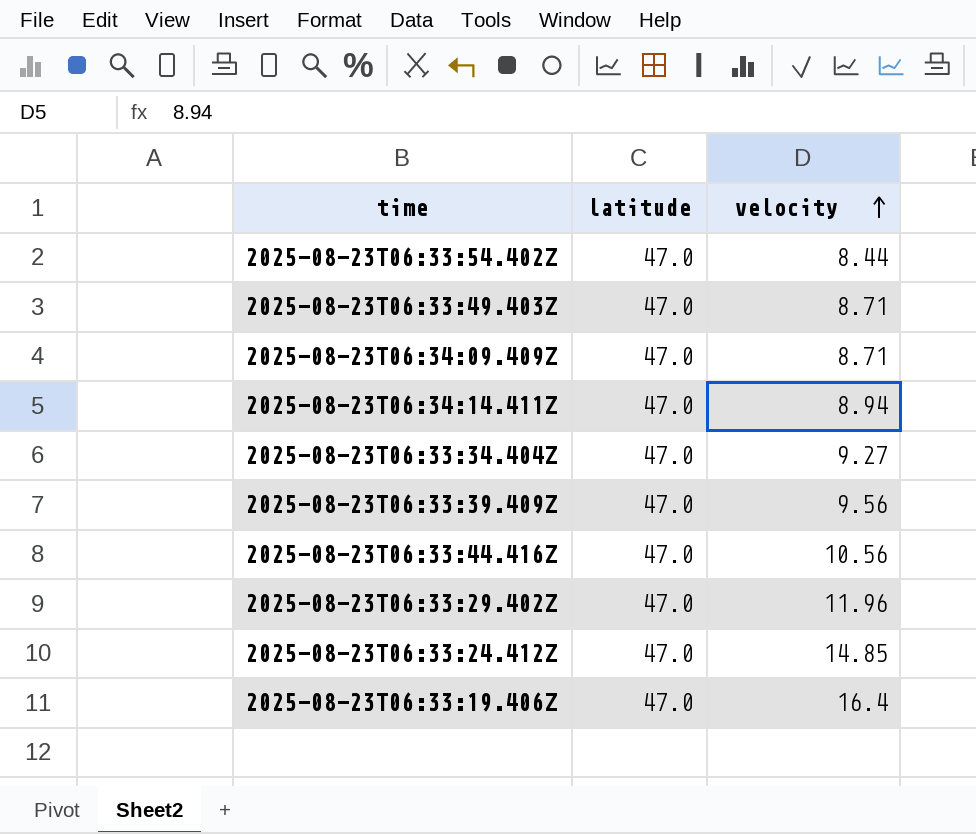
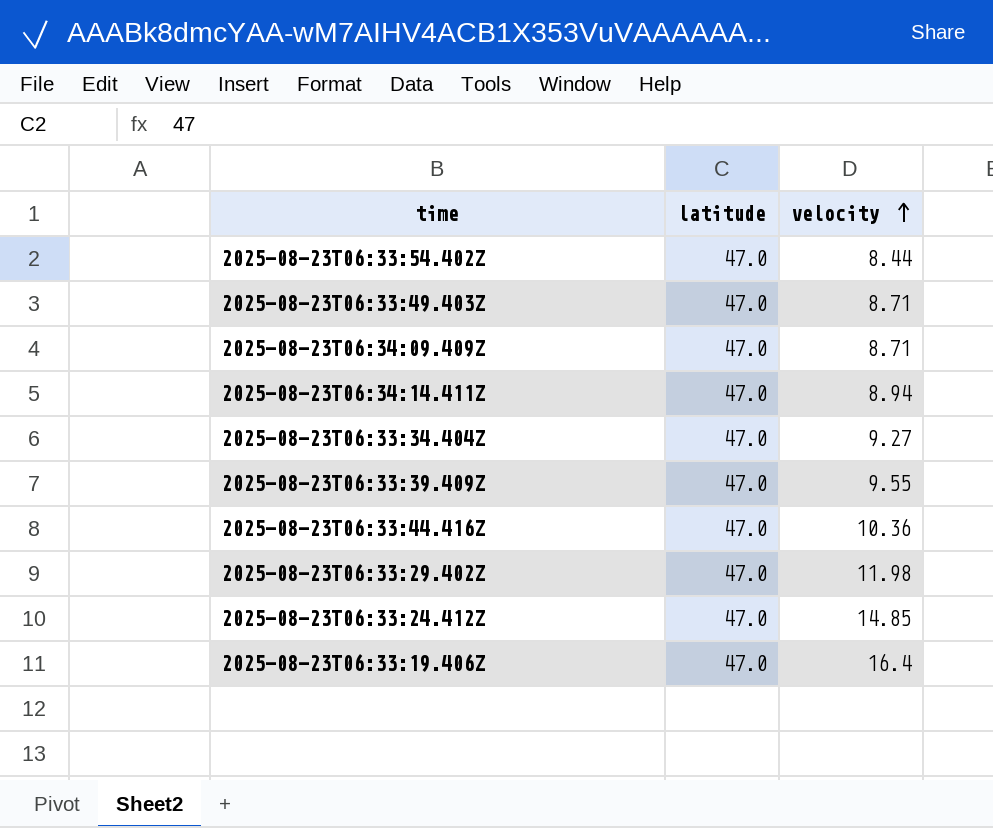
2025-08-23T06:33:39.409Z | velocity: 9.56 -> 9.55
2025-08-23T06:33:44.416Z | velocity: 10.56 -> 10.36
2025-08-23T06:33:29.402Z | velocity: 11.96 -> 11.98

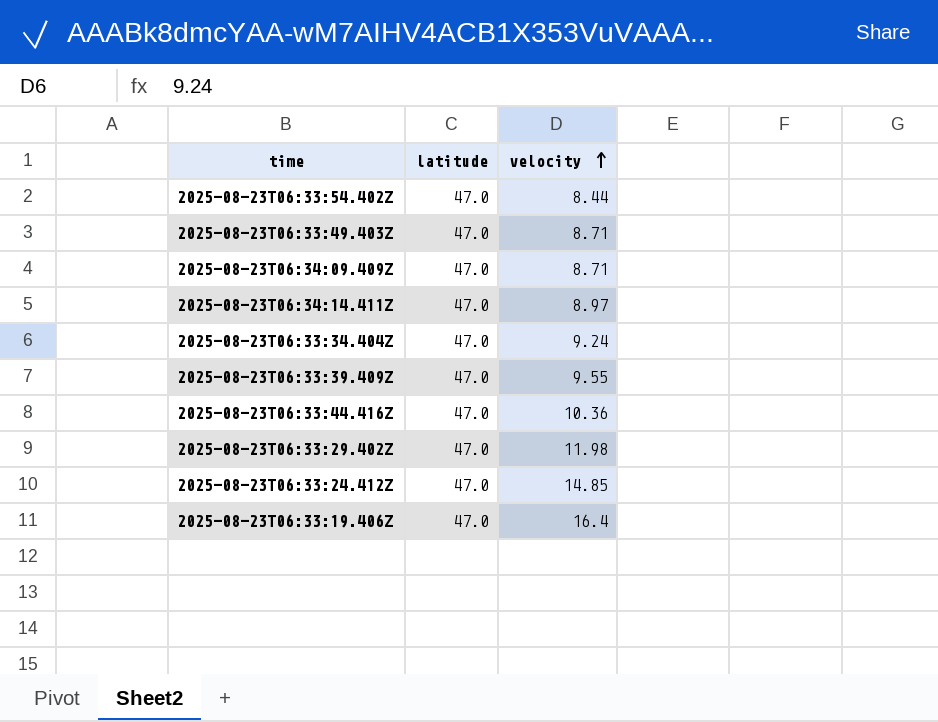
2025-08-23T06:34:14.411Z | velocity: 8.94 -> 8.97
2025-08-23T06:33:34.404Z | velocity: 9.27 -> 9.24

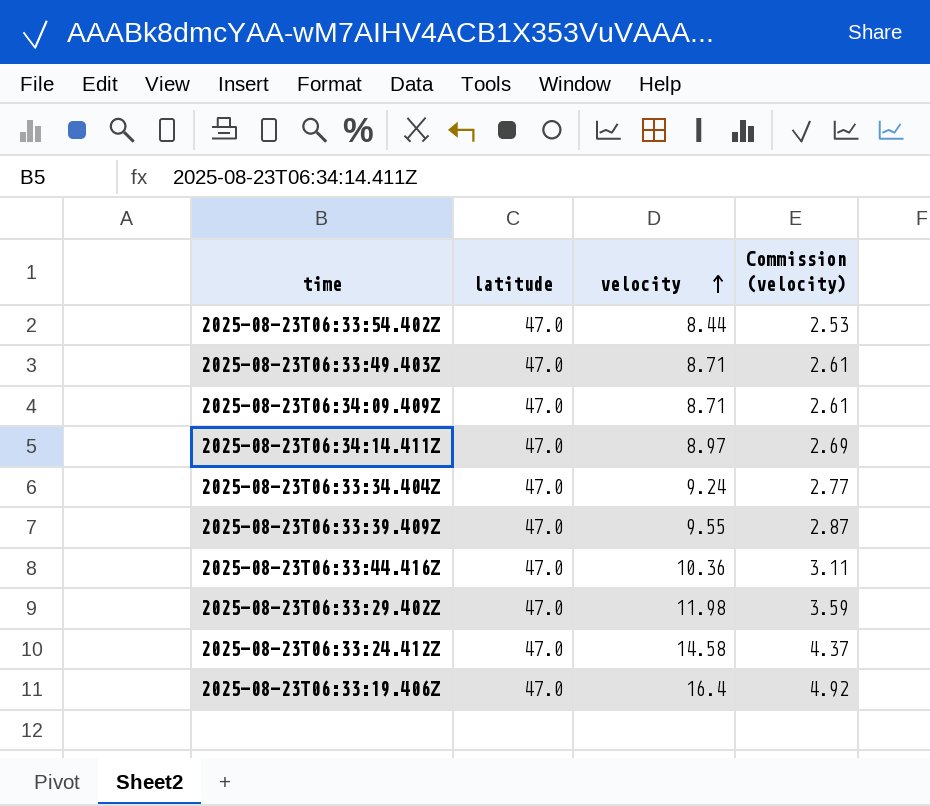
column Commission (velocity) | formula: none -> [velocity] * 0.3
2025-08-23T06:33:24.412Z | velocity: 14.85 -> 14.58

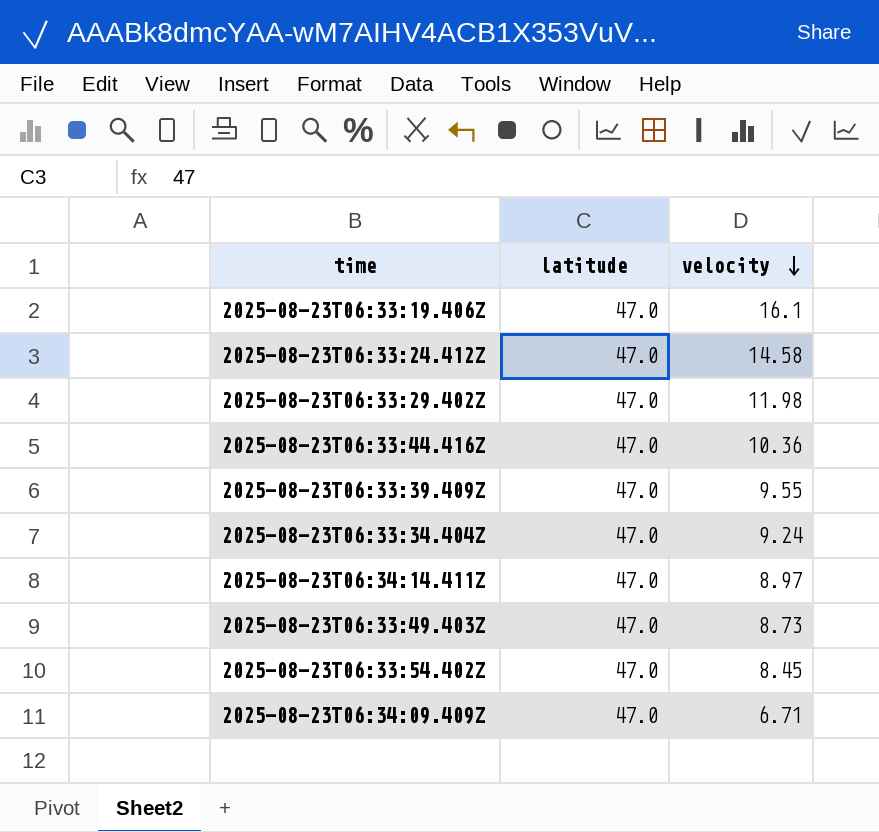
row order: velocity ascending -> velocity descending
column Commission (velocity) | formula: [velocity] * 0.3 -> none
2025-08-23T06:33:19.406Z | velocity: 16.4 -> 16.1
2025-08-23T06:33:49.403Z | velocity: 8.71 -> 8.73
2025-08-23T06:33:54.402Z | velocity: 8.44 -> 8.45
2025-08-23T06:34:09.409Z | velocity: 8.71 -> 6.71

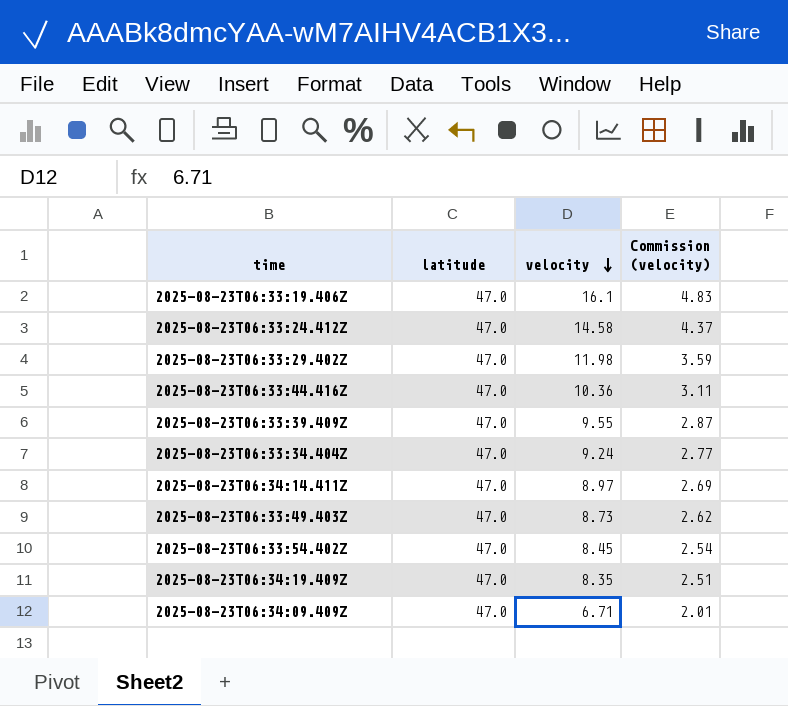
column Commission (velocity) | formula: none -> [velocity] * 0.3
row 2025-08-23T06:34:19.409Z: none -> 47.0 | 8.35 | 2.51

